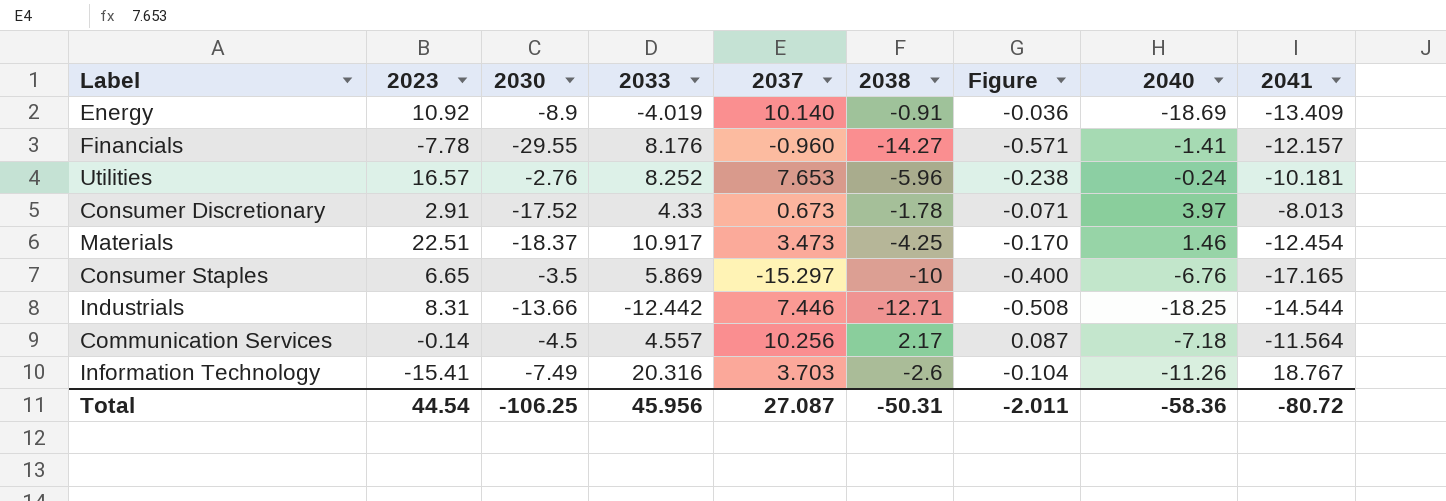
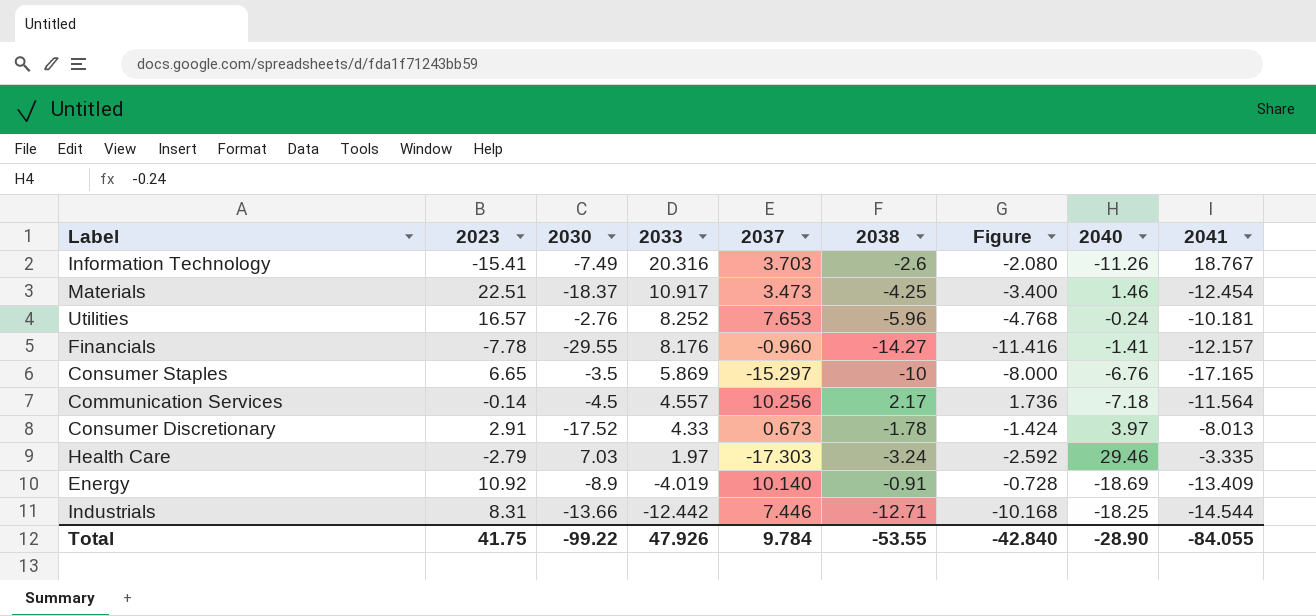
row order: none -> 2033 descending
column Figure | formula: [2038] * 0.04 -> [2038] * 0.8
row Health Care: none -> -2.79 | 7.03 | 1.97 | -17.303 | -3.24 | -2.592 | 29.46 | -3.335
Total | 2023: 44.54 -> 41.75
Total | 2030: -106.25 -> -99.22
Total | 2033: 45.956 -> 47.926
Total | 2037: 27.087 -> 9.784
Total | 2038: -50.31 -> -53.55
Total | Figure: -2.011 -> -42.840
Total | 2040: -58.36 -> -28.90
Total | 2041: -80.72 -> -84.055

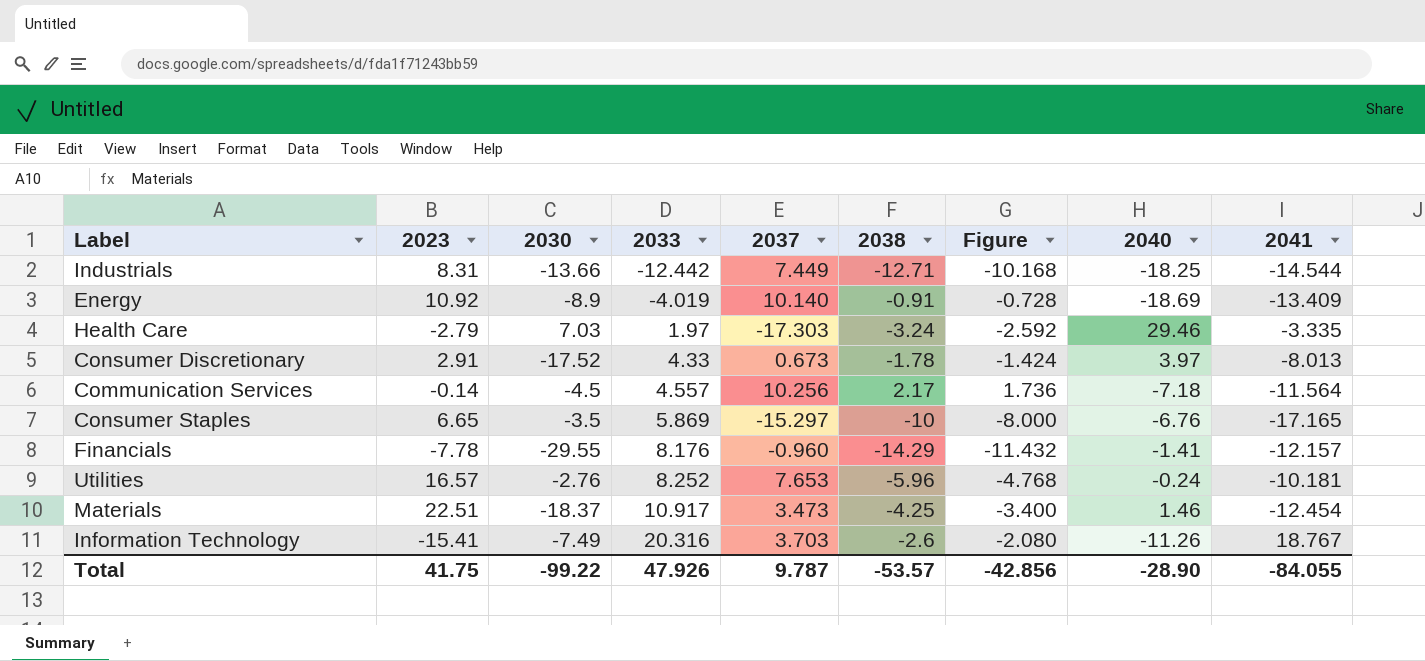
row order: 2033 descending -> 2033 ascending
Industrials | 2037: 7.446 -> 7.449
Financials | 2038: -14.27 -> -14.29
Financials | Figure: -11.416 -> -11.432
Total | 2037: 9.784 -> 9.787
Total | 2038: -53.55 -> -53.57
Total | Figure: -42.840 -> -42.856

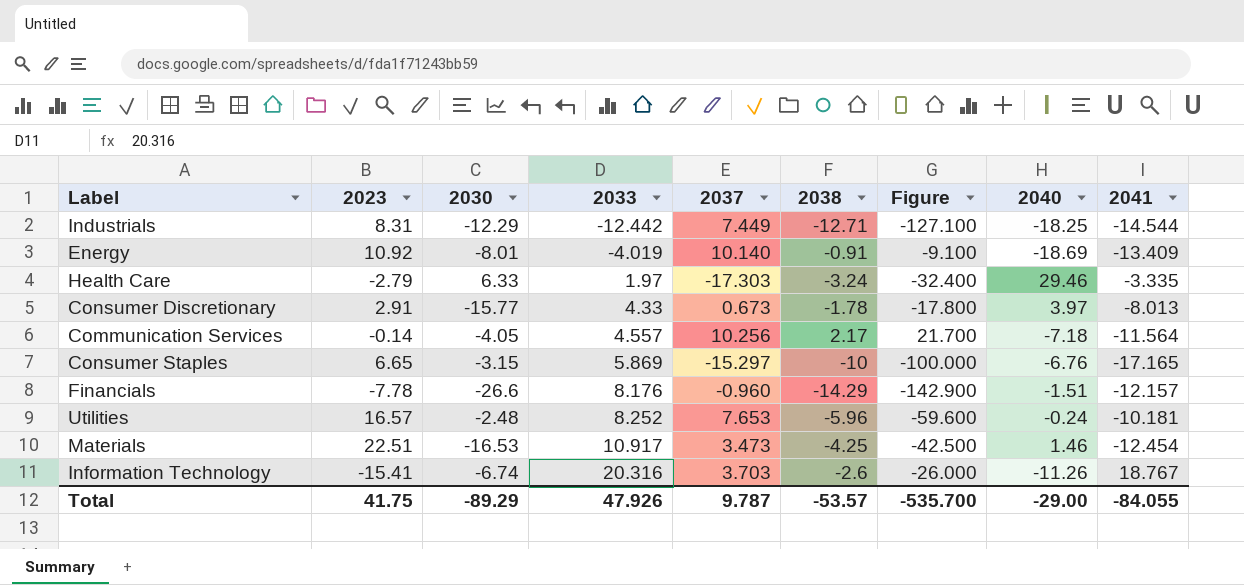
column Figure | formula: [2038] * 0.8 -> [2038] * 10
Industrials | 2030: -13.66 -> -12.29
Energy | 2030: -8.9 -> -8.01
Health Care | 2030: 7.03 -> 6.33
Consumer Discretionary | 2030: -17.52 -> -15.77
Communication Services | 2030: -4.5 -> -4.05
Consumer Staples | 2030: -3.5 -> -3.15
Financials | 2030: -29.55 -> -26.6
Financials | 2040: -1.41 -> -1.51
Utilities | 2030: -2.76 -> -2.48
Materials | 2030: -18.37 -> -16.53
Information Technology | 2030: -7.49 -> -6.74
Total | 2030: -99.22 -> -89.29
Total | Figure: -42.856 -> -535.700
Total | 2040: -28.90 -> -29.00

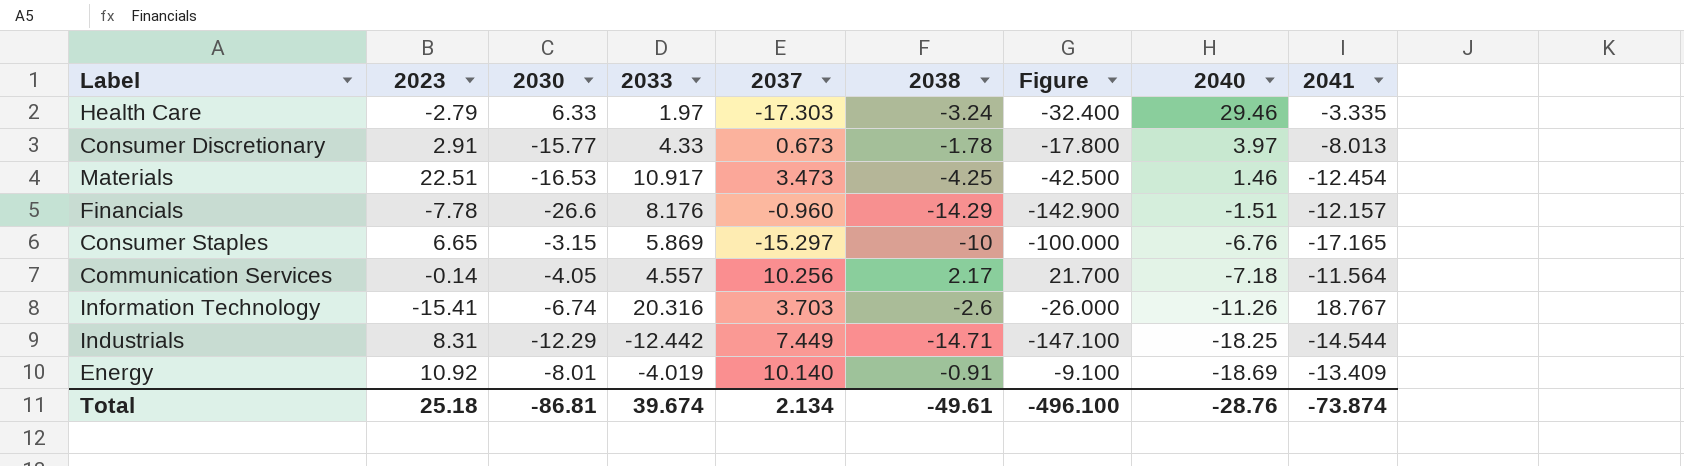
row order: 2033 ascending -> 2040 descending
row Utilities: 16.57 | -2.48 | 8.252 | 7.653 | -5.96 | -59.600 | -0.24 | -10.181 -> none
Industrials | 2038: -12.71 -> -14.71
Industrials | Figure: -127.100 -> -147.100
Total | 2023: 41.75 -> 25.18
Total | 2030: -89.29 -> -86.81
Total | 2033: 47.926 -> 39.674
Total | 2037: 9.787 -> 2.134
Total | 2038: -53.57 -> -49.61
Total | Figure: -535.700 -> -496.100
Total | 2040: -29.00 -> -28.76
Total | 2041: -84.055 -> -73.874

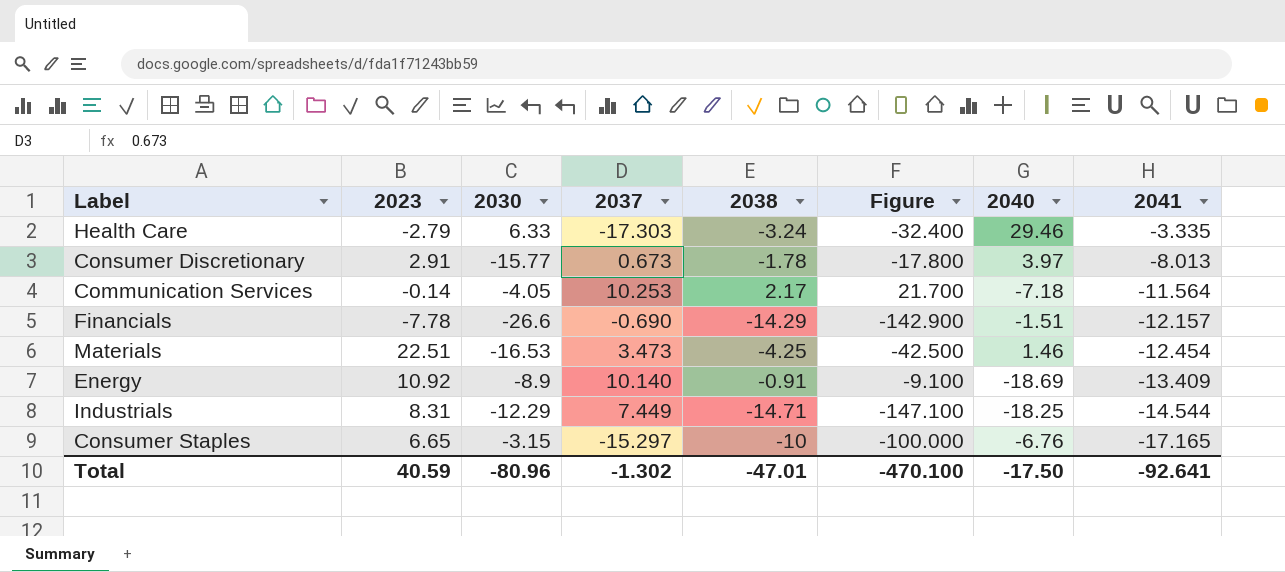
row order: 2040 descending -> 2041 descending
column 2033 | position: 4 -> none
row Information Technology: -15.41 | -6.74 | 20.316 | 3.703 | -2.6 | -26.000 | -11.26 | 18.767 -> none
Communication Services | 2037: 10.256 -> 10.253
Financials | 2037: -0.960 -> -0.690
Energy | 2030: -8.01 -> -8.9
Total | 2023: 25.18 -> 40.59
Total | 2030: -86.81 -> -80.96
Total | 2037: 2.134 -> -1.302
Total | 2038: -49.61 -> -47.01
Total | Figure: -496.100 -> -470.100
Total | 2040: -28.76 -> -17.50
Total | 2041: -73.874 -> -92.641

